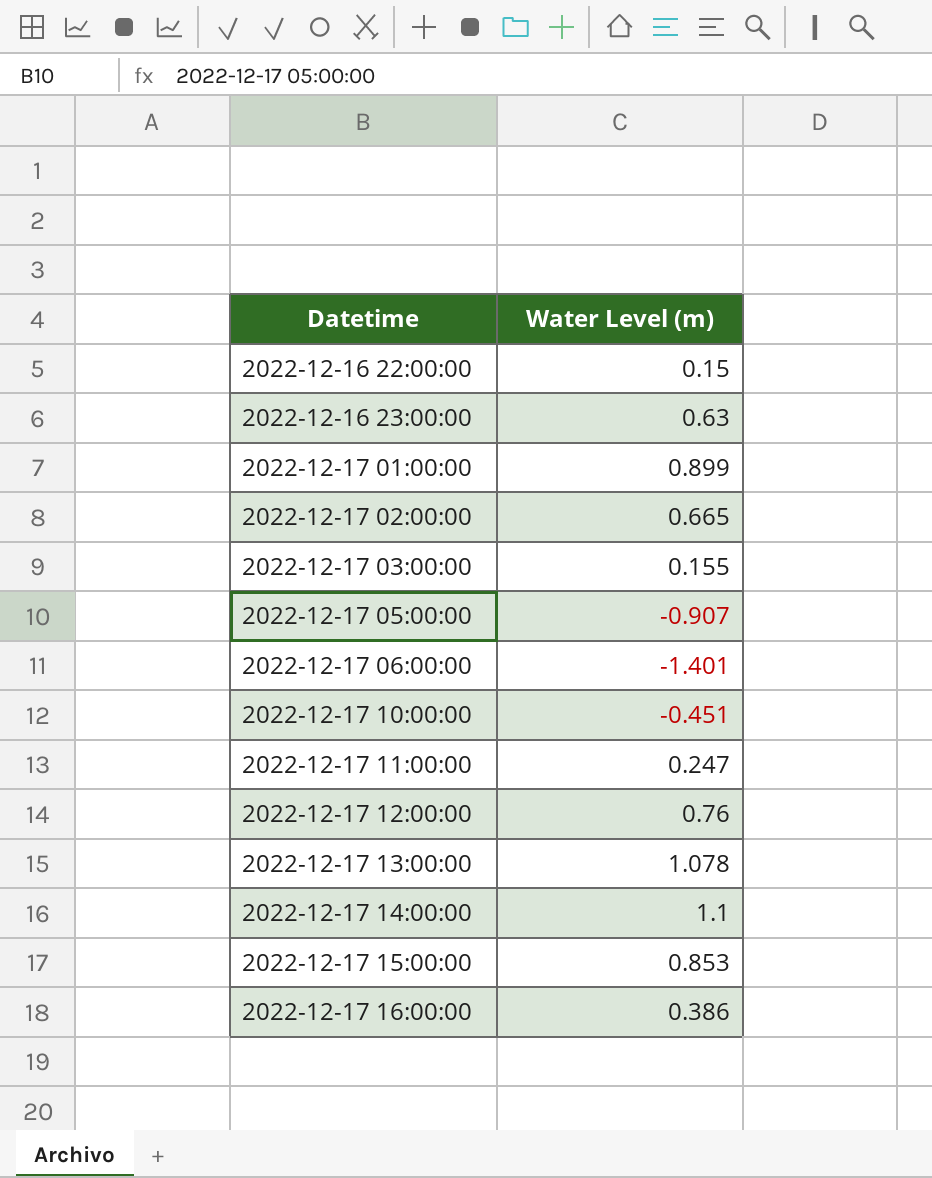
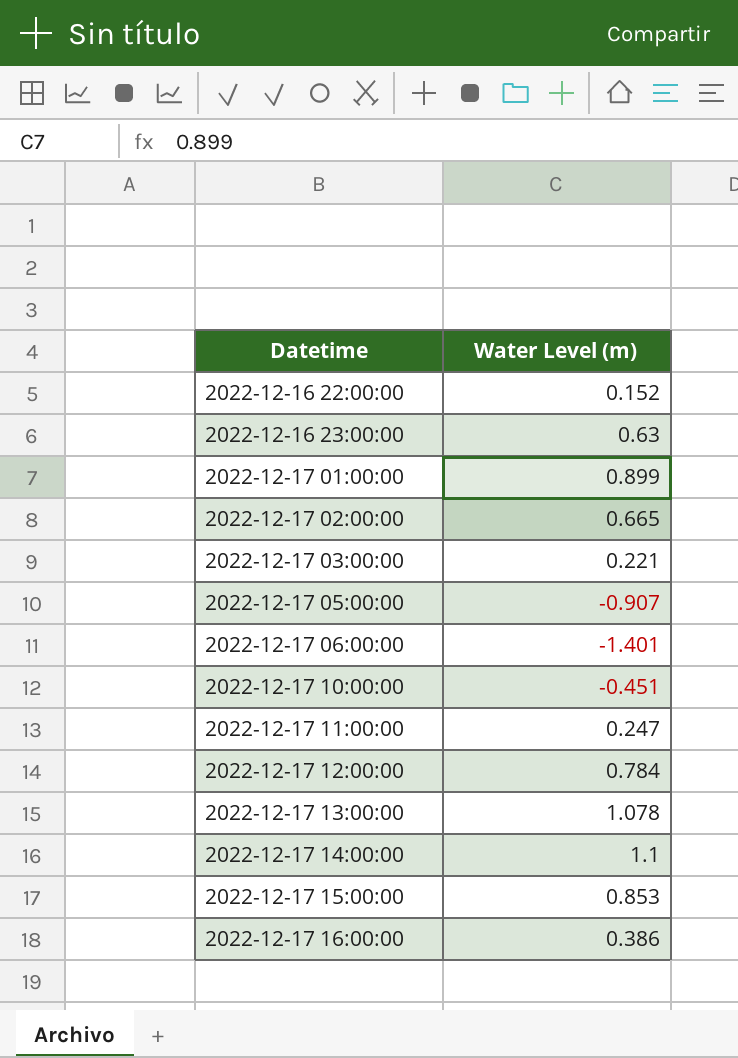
2022-12-16 22:00:00 | Water Level (m): 0.15 -> 0.152
2022-12-17 03:00:00 | Water Level (m): 0.155 -> 0.221
2022-12-17 12:00:00 | Water Level (m): 0.76 -> 0.784

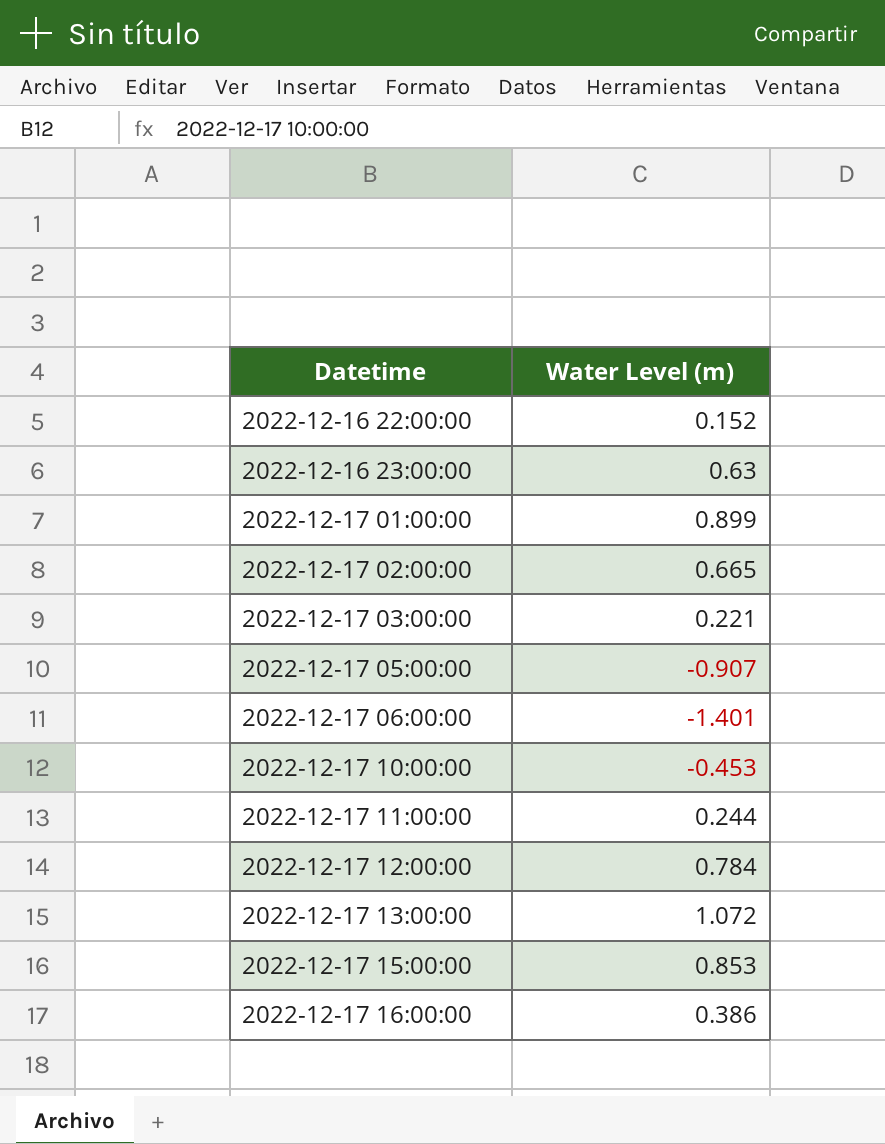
row 2022-12-17 14:00:00: 1.1 -> none
2022-12-17 10:00:00 | Water Level (m): -0.451 -> -0.453
2022-12-17 11:00:00 | Water Level (m): 0.247 -> 0.244
2022-12-17 13:00:00 | Water Level (m): 1.078 -> 1.072

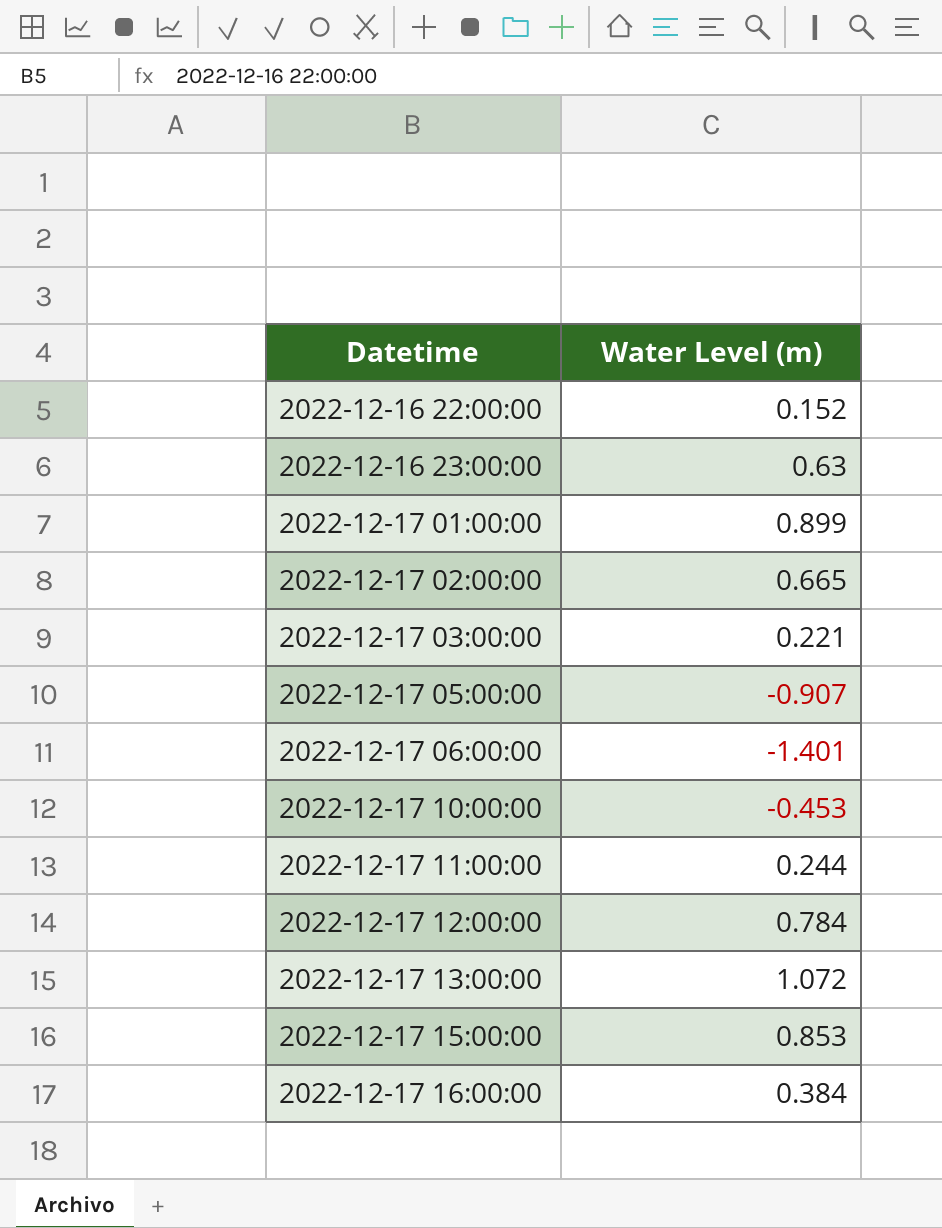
2022-12-17 16:00:00 | Water Level (m): 0.386 -> 0.384

